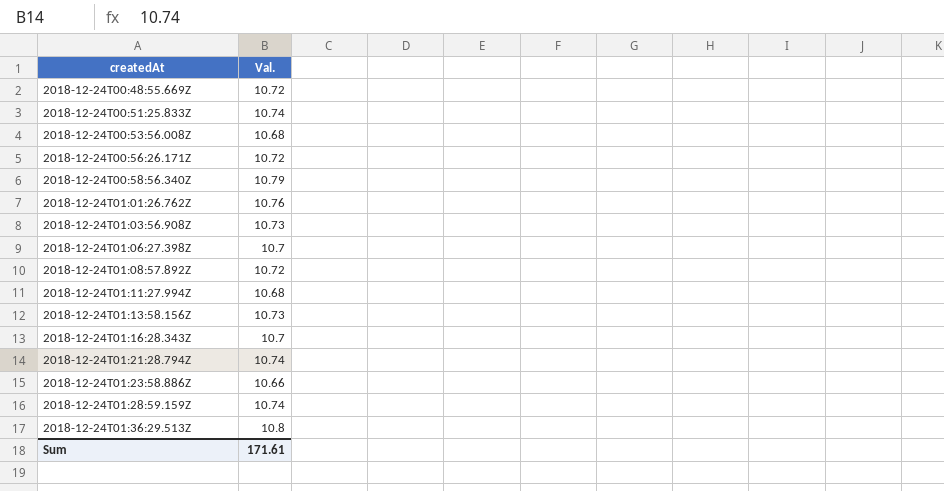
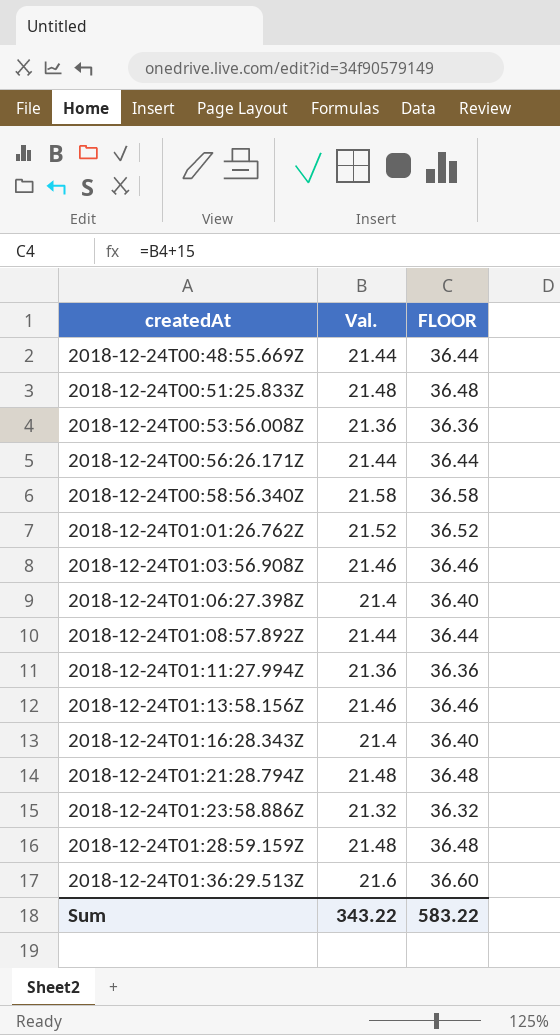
column FLOOR | formula: none -> [Val.] + 15
2018-12-24T00:48:55.669Z | Val.: 10.72 -> 21.44
2018-12-24T00:51:25.833Z | Val.: 10.74 -> 21.48
2018-12-24T00:53:56.008Z | Val.: 10.68 -> 21.36
2018-12-24T00:56:26.171Z | Val.: 10.72 -> 21.44
2018-12-24T00:58:56.340Z | Val.: 10.79 -> 21.58
2018-12-24T01:01:26.762Z | Val.: 10.76 -> 21.52
2018-12-24T01:03:56.908Z | Val.: 10.73 -> 21.46
2018-12-24T01:06:27.398Z | Val.: 10.7 -> 21.4
2018-12-24T01:08:57.892Z | Val.: 10.72 -> 21.44
2018-12-24T01:11:27.994Z | Val.: 10.68 -> 21.36
2018-12-24T01:13:58.156Z | Val.: 10.73 -> 21.46
2018-12-24T01:16:28.343Z | Val.: 10.7 -> 21.4
2018-12-24T01:21:28.794Z | Val.: 10.74 -> 21.48
2018-12-24T01:23:58.886Z | Val.: 10.66 -> 21.32
2018-12-24T01:28:59.159Z | Val.: 10.74 -> 21.48
2018-12-24T01:36:29.513Z | Val.: 10.8 -> 21.6
Sum | Val.: 171.61 -> 343.22

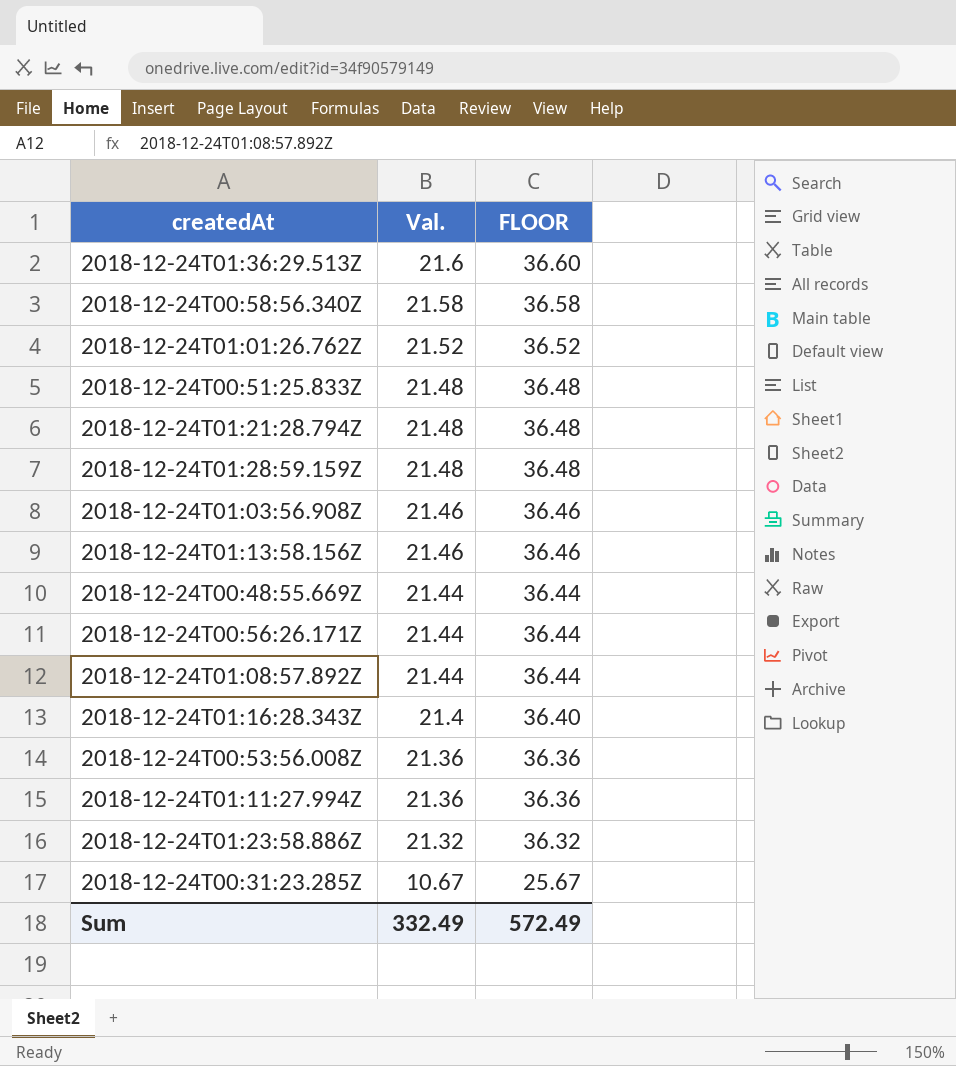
row order: createdAt ascending -> Val. descending
row 2018-12-24T01:06:27.398Z: 21.4 | 36.40 -> none
row 2018-12-24T00:31:23.285Z: none -> 10.67 | 25.67
Sum | Val.: 343.22 -> 332.49
Sum | FLOOR: 583.22 -> 572.49

